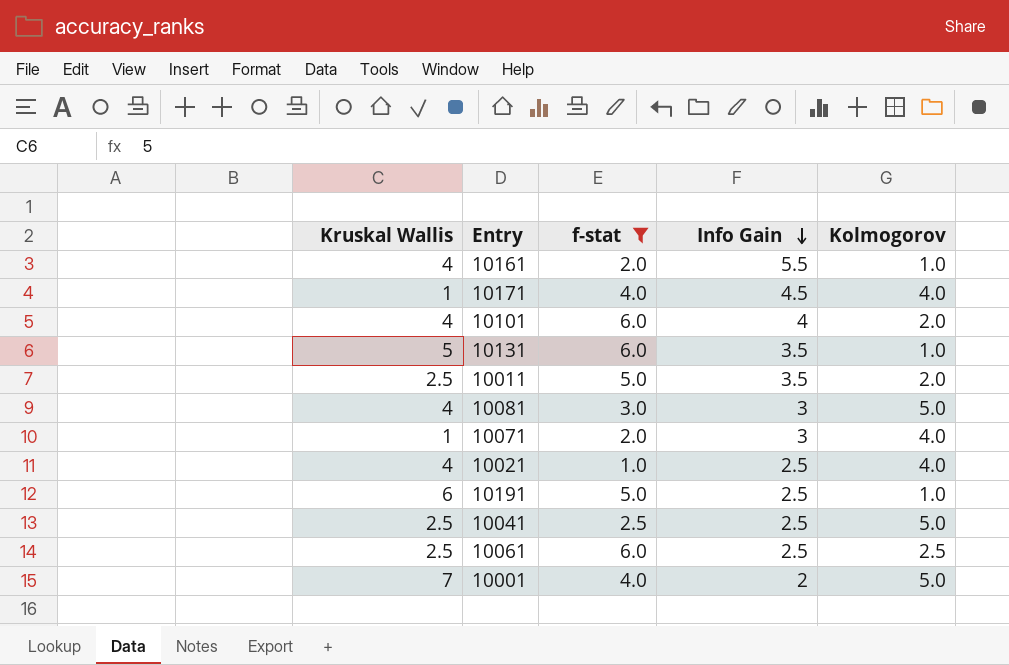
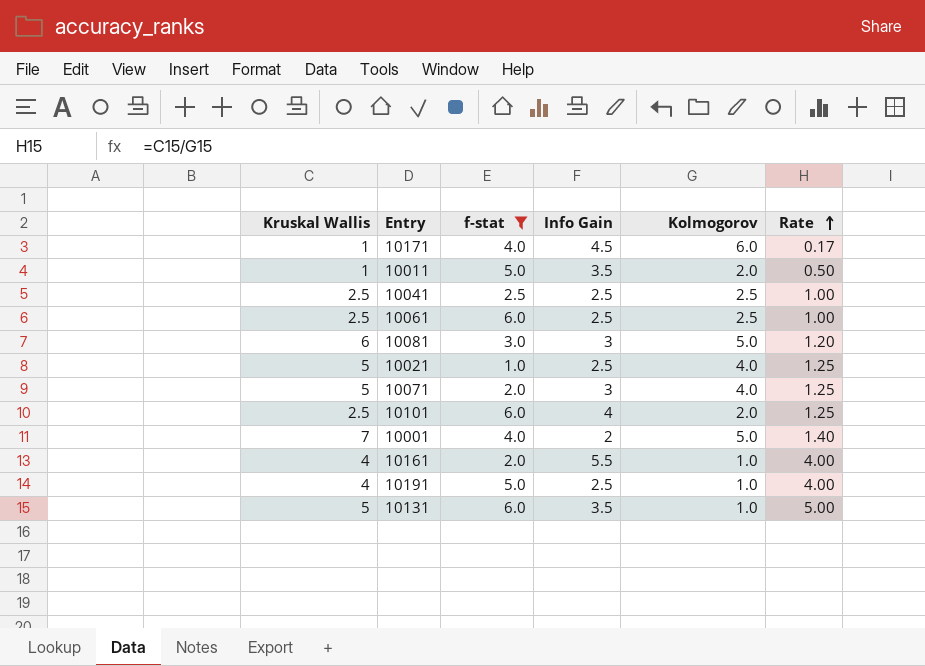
row order: Info Gain descending -> Rate ascending
column Rate | formula: none -> [Kruskal Wallis] / [Kolmogorov]
10171 | Kolmogorov: 4.0 -> 6.0
10011 | Kruskal Wallis: 2.5 -> 1
10041 | Kolmogorov: 5.0 -> 2.5
10081 | Kruskal Wallis: 4 -> 6
10021 | Kruskal Wallis: 4 -> 5
10071 | Kruskal Wallis: 1 -> 5
10101 | Kruskal Wallis: 4 -> 2.5
10191 | Kruskal Wallis: 6 -> 4

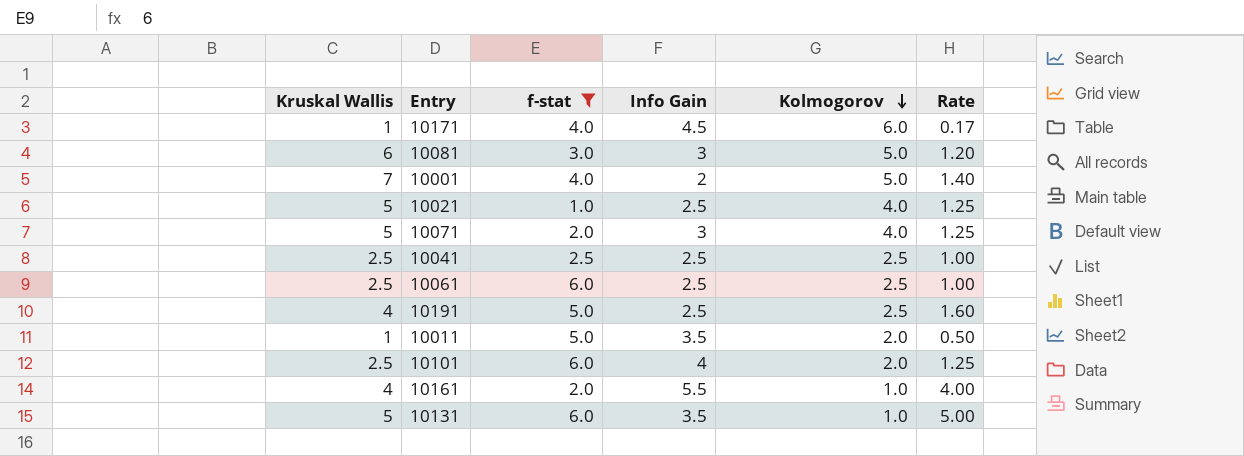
row order: Rate ascending -> Kolmogorov descending
10191 | Kolmogorov: 1.0 -> 2.5
10191 | Rate: 4.00 -> 1.60

